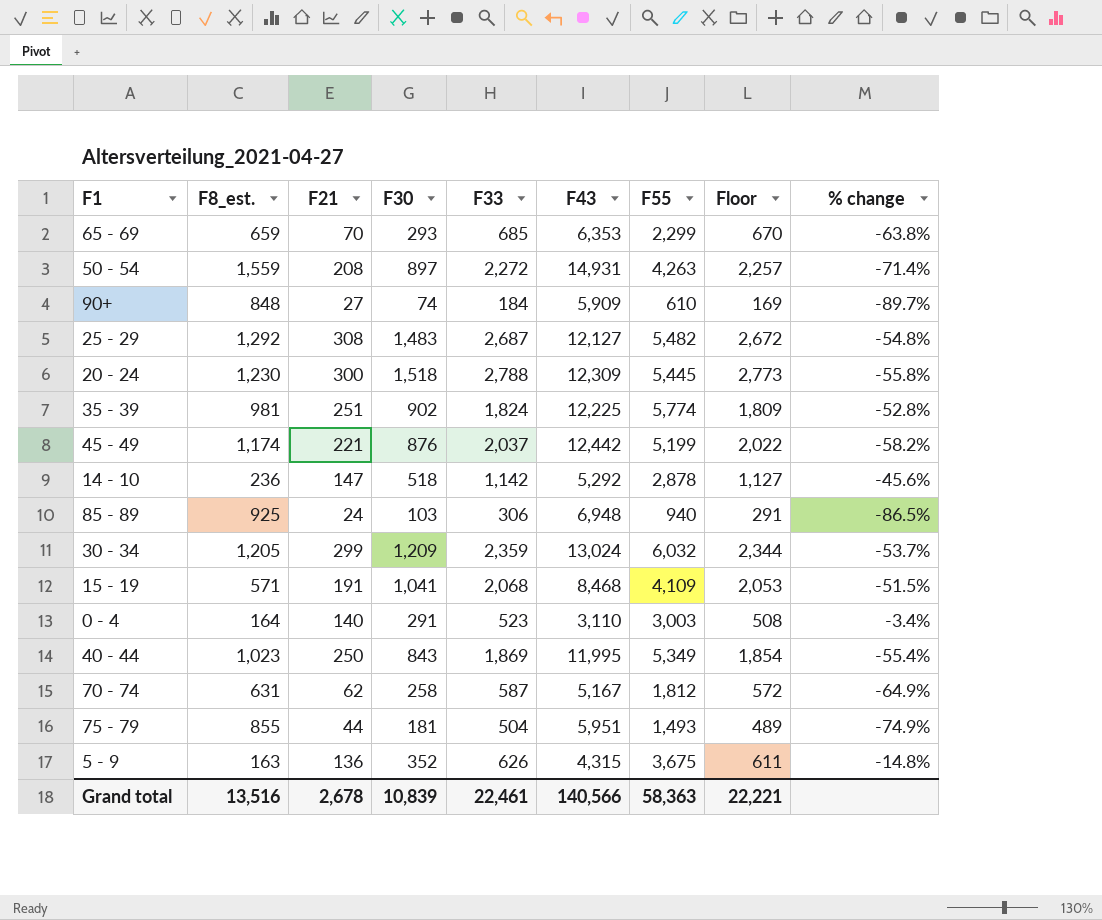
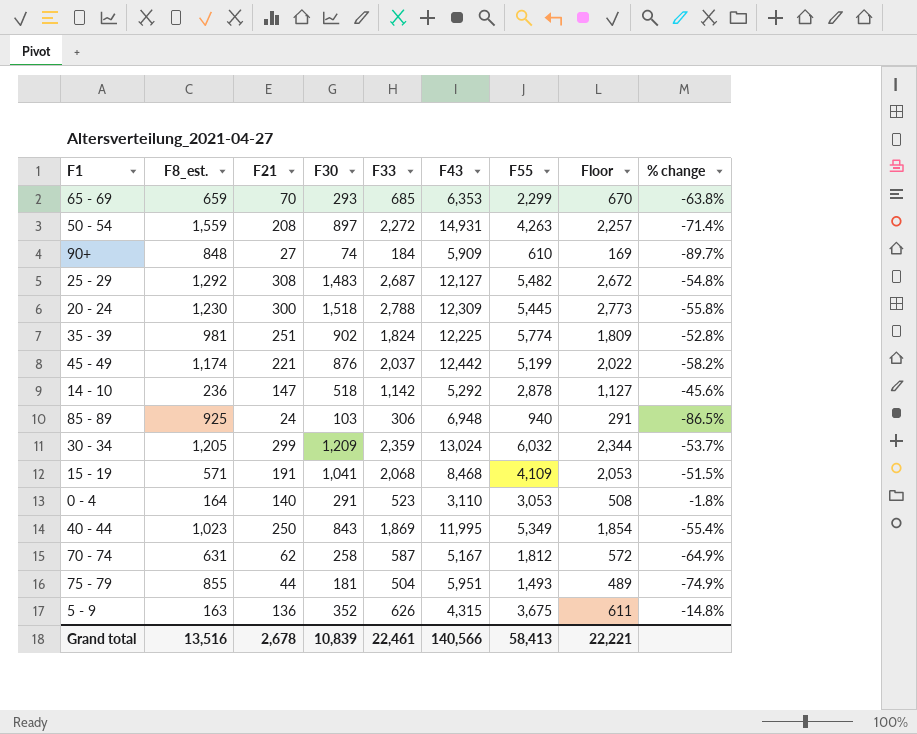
0 - 4 | F55: 3,003 -> 3,053
0 - 4 | % change: -3.4% -> -1.8%
Grand total | F55: 58,363 -> 58,413

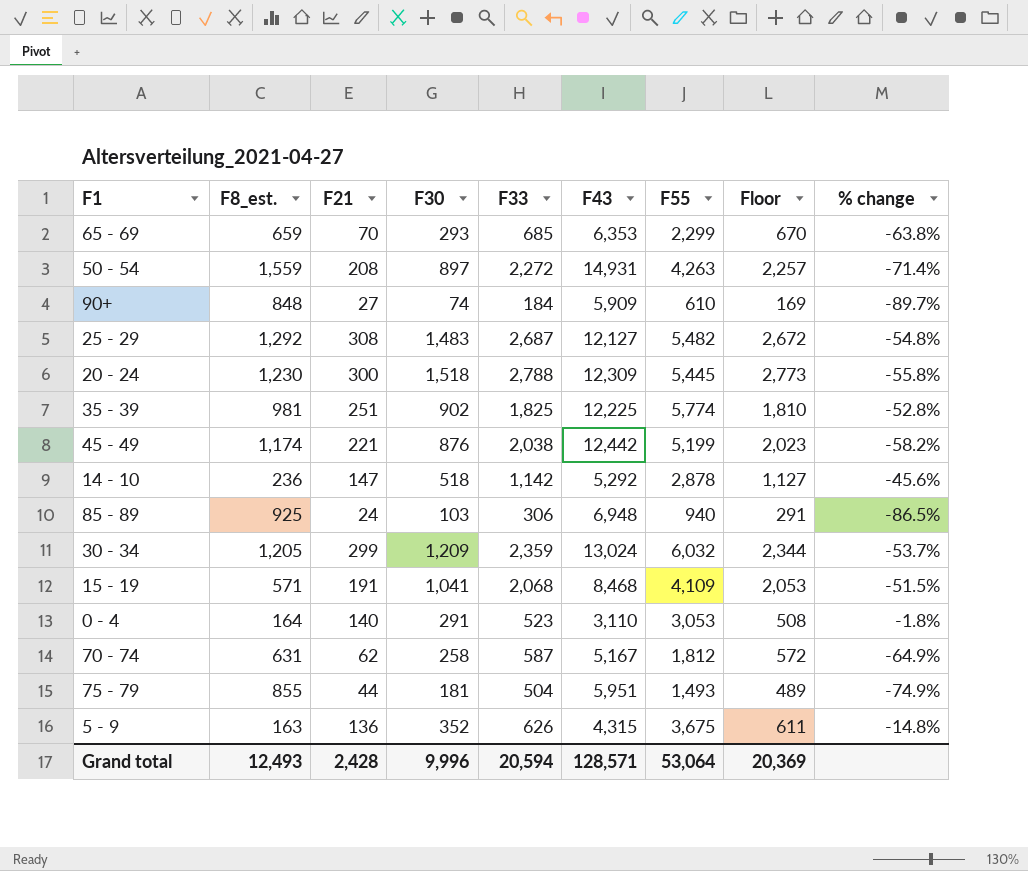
row 40 - 44: 1,023 | 250 | 843 | 1,869 | 11,995 | 5,349 | 1,854 | -55.4% -> none
35 - 39 | F33: 1,824 -> 1,825
35 - 39 | Floor: 1,809 -> 1,810
45 - 49 | F33: 2,037 -> 2,038
45 - 49 | Floor: 2,022 -> 2,023
Grand total | F8_est.: 13,516 -> 12,493
Grand total | F21: 2,678 -> 2,428
Grand total | F30: 10,839 -> 9,996
Grand total | F33: 22,461 -> 20,594
Grand total | F43: 140,566 -> 128,571
Grand total | F55: 58,413 -> 53,064
Grand total | Floor: 22,221 -> 20,369

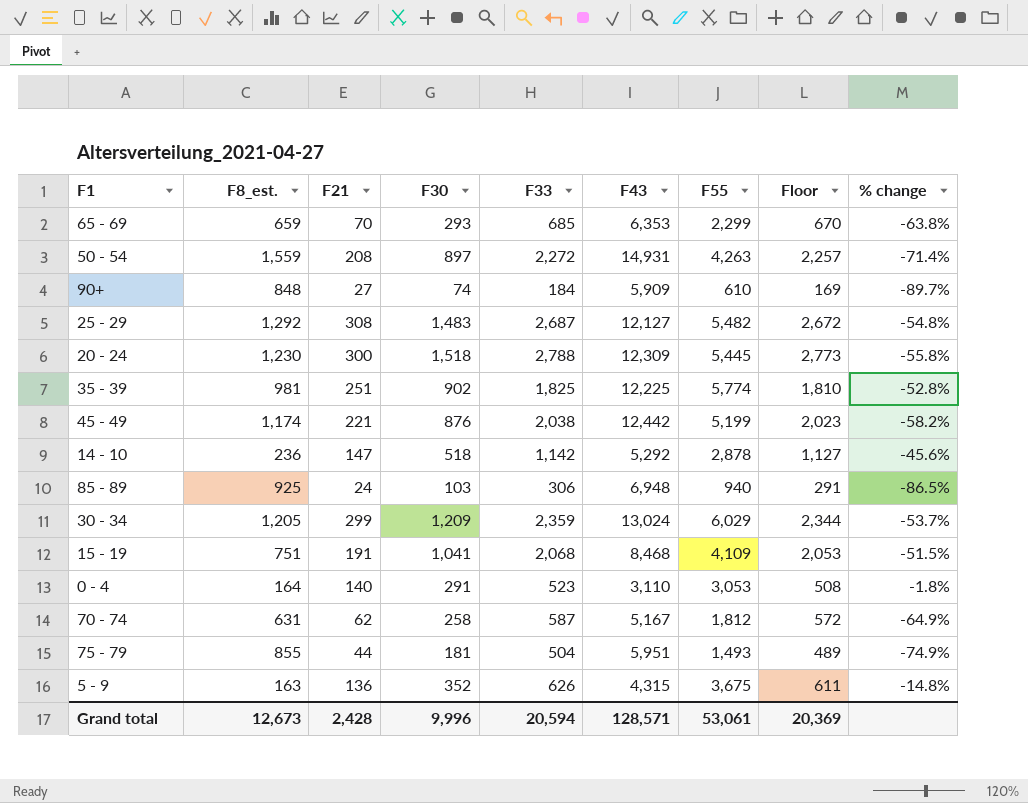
30 - 34 | F55: 6,032 -> 6,029
15 - 19 | F8_est.: 571 -> 751
Grand total | F8_est.: 12,493 -> 12,673
Grand total | F55: 53,064 -> 53,061

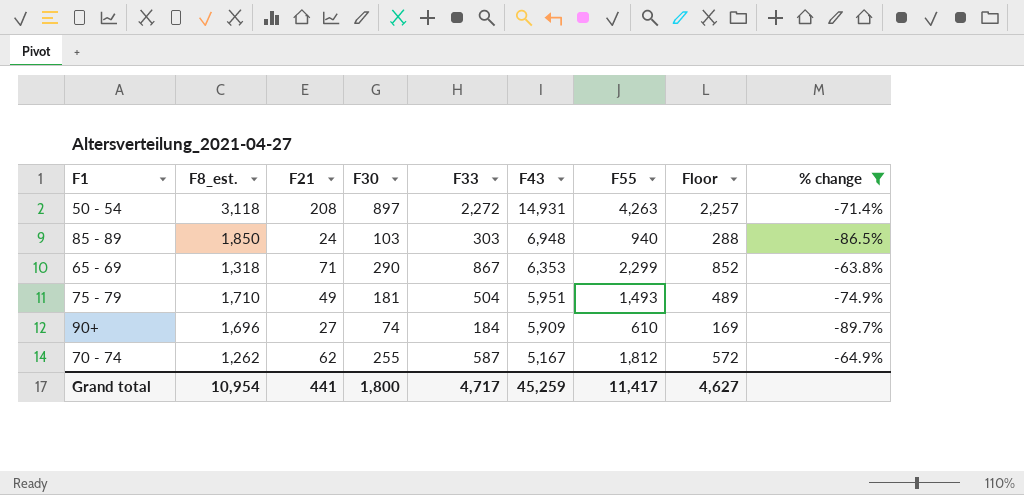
filter: none -> % change <= -63.8%
row order: none -> F43 descending
50 - 54 | F8_est.: 1,559 -> 3,118
85 - 89 | F8_est.: 925 -> 1,850
85 - 89 | F33: 306 -> 303
85 - 89 | Floor: 291 -> 288
65 - 69 | F8_est.: 659 -> 1,318
65 - 69 | F21: 70 -> 71
65 - 69 | F30: 293 -> 290
65 - 69 | F33: 685 -> 867
65 - 69 | Floor: 670 -> 852
75 - 79 | F8_est.: 855 -> 1,710
75 - 79 | F21: 44 -> 49
90+ | F8_est.: 848 -> 1,696
70 - 74 | F8_est.: 631 -> 1,262
70 - 74 | F30: 258 -> 255
Grand total | F8_est.: 12,673 -> 10,954
Grand total | F21: 2,428 -> 441
Grand total | F30: 9,996 -> 1,800
Grand total | F33: 20,594 -> 4,717
Grand total | F43: 128,571 -> 45,259
Grand total | F55: 53,061 -> 11,417
Grand total | Floor: 20,369 -> 4,627

